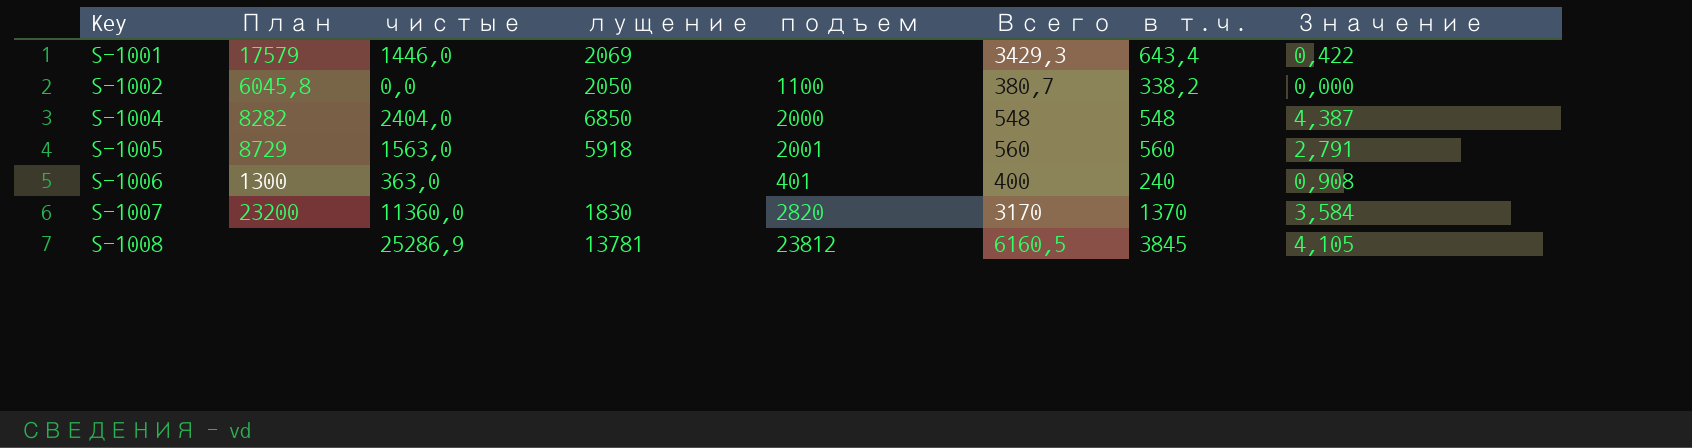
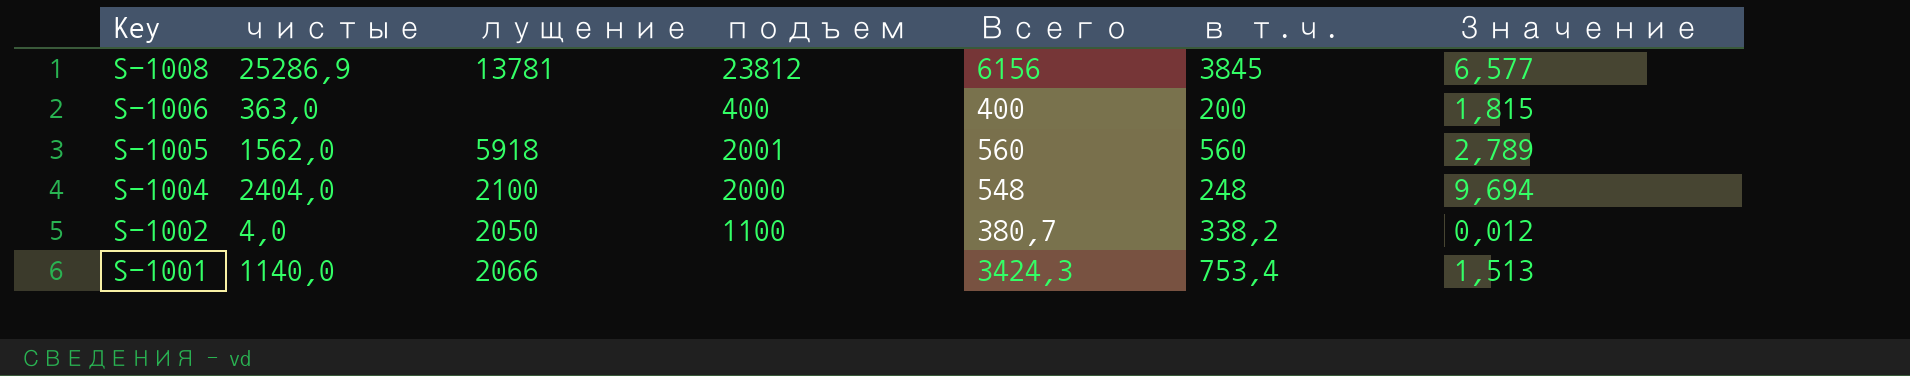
row order: Key ascending -> Key descending
column План | position: 2 -> none
column Значение | formula: [чистые] / [Всего] -> [чистые] / [в т.ч.]
row S-1007: 23200 | 11360,0 | 1830 | 2820 | 3170 | 1370 | 3,584 -> none
S-1008 | Всего: 6160,5 -> 6156
S-1006 | подъем: 401 -> 400
S-1006 | в т.ч.: 240 -> 200
S-1005 | чистые: 1563,0 -> 1562,0
S-1004 | лущение: 6850 -> 2100
S-1004 | в т.ч.: 548 -> 248
S-1002 | чистые: 0,0 -> 4,0
S-1001 | чистые: 1446,0 -> 1140,0
S-1001 | лущение: 2069 -> 2066
S-1001 | Всего: 3429,3 -> 3424,3
S-1001 | в т.ч.: 643,4 -> 753,4

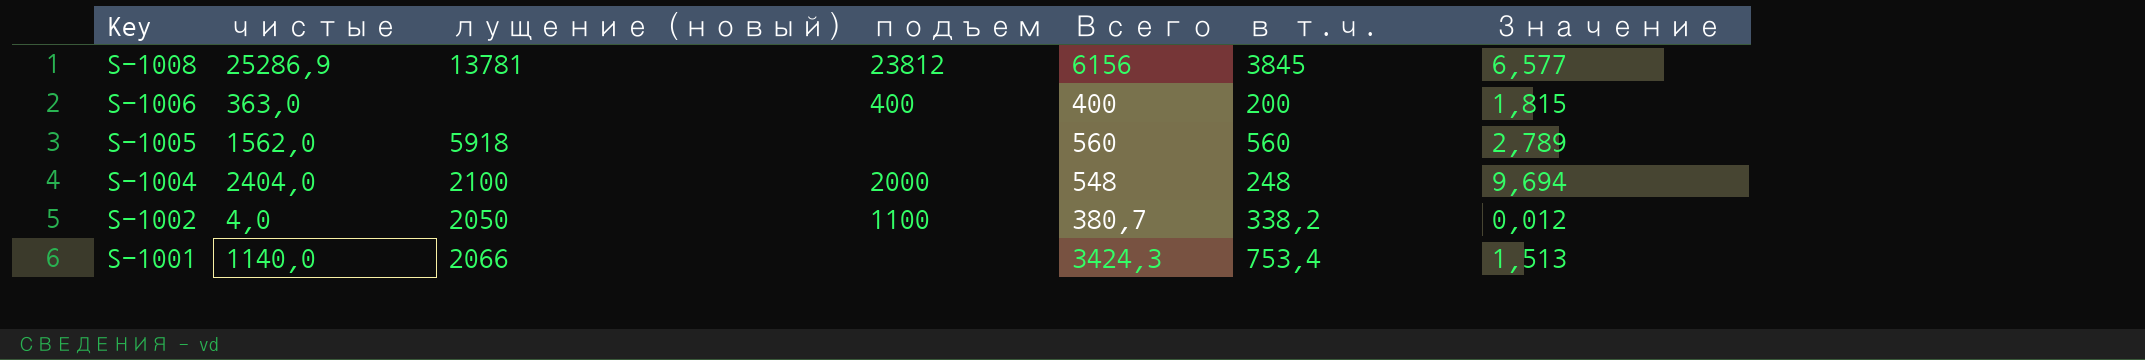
column name: лущение -> лущение (новый)
S-1005 | подъем: 2001 -> none

